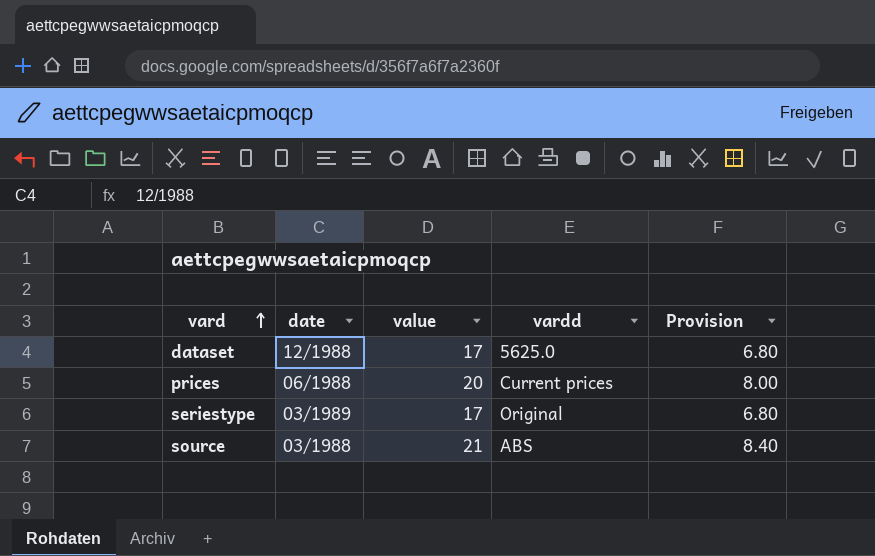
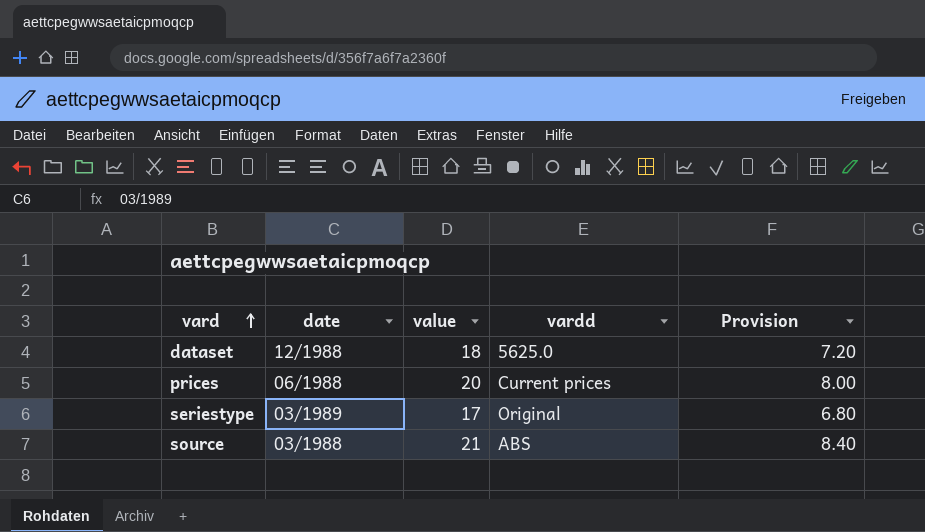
dataset | value: 17 -> 18
dataset | Provision: 6.80 -> 7.20

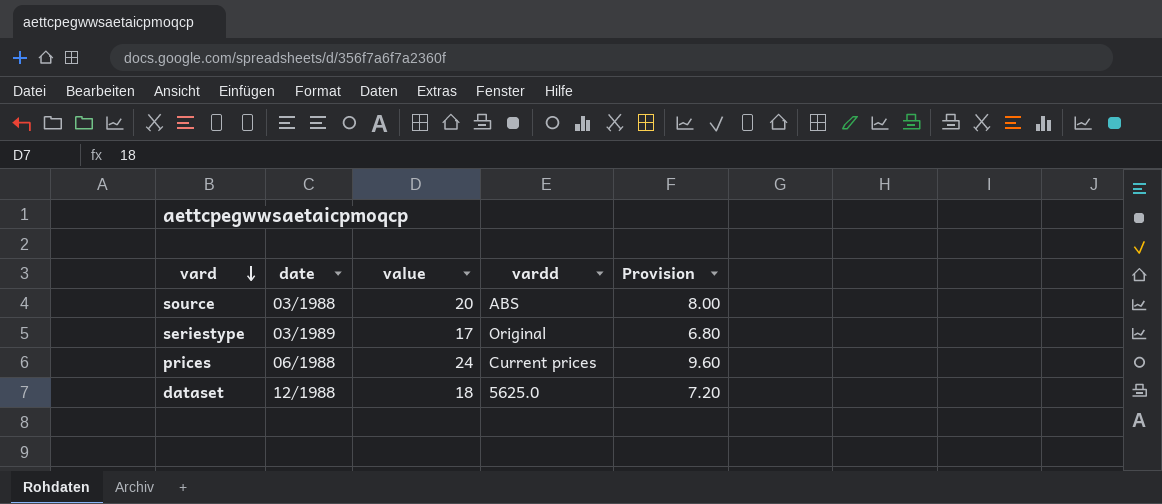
row order: vard ascending -> vard descending
source | value: 21 -> 20
source | Provision: 8.40 -> 8.00
prices | value: 20 -> 24
prices | Provision: 8.00 -> 9.60

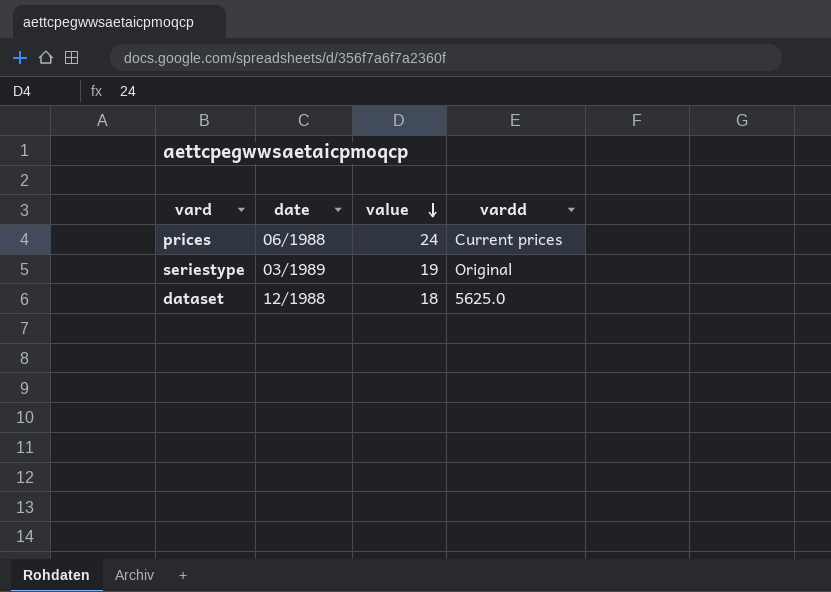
row order: vard descending -> value descending
column Provision | formula: [value] * 0.4 -> none
row source: 03/1988 | 20 | ABS | 8.00 -> none
seriestype | value: 17 -> 19

